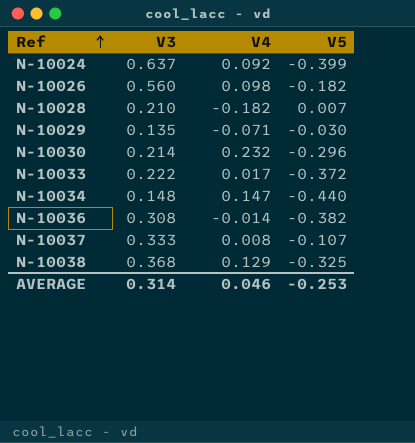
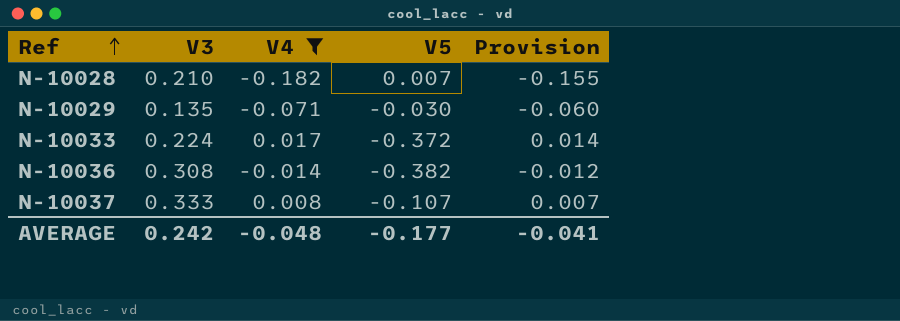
filter: none -> V4 <= 0.017
column Provision | formula: none -> [V4] * 0.85
N-10033 | V3: 0.222 -> 0.224
AVERAGE | V3: 0.314 -> 0.242
AVERAGE | V4: 0.046 -> -0.048
AVERAGE | V5: -0.253 -> -0.177

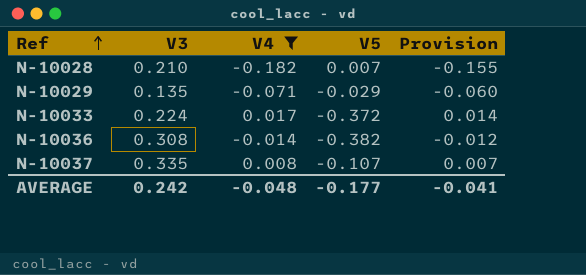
N-10029 | V5: -0.030 -> -0.029
N-10037 | V3: 0.333 -> 0.335

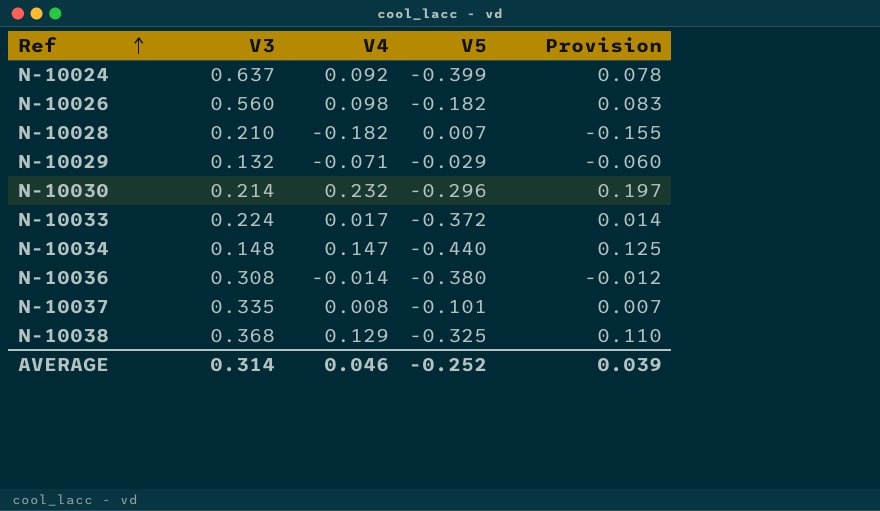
filter: V4 <= 0.017 -> none
N-10029 | V3: 0.135 -> 0.132
N-10036 | V5: -0.382 -> -0.380
N-10037 | V5: -0.107 -> -0.101
AVERAGE | V3: 0.242 -> 0.314
AVERAGE | V4: -0.048 -> 0.046
AVERAGE | V5: -0.177 -> -0.252
AVERAGE | Provision: -0.041 -> 0.039

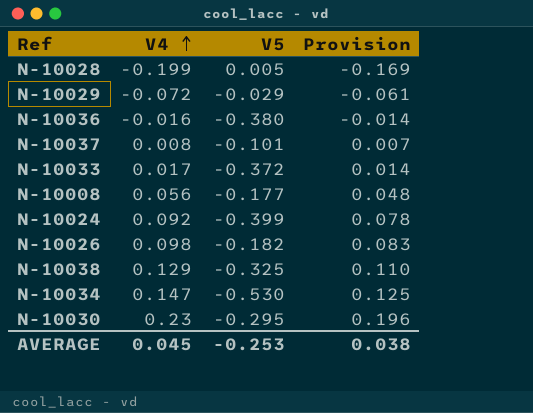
row order: Ref ascending -> V4 ascending
column V3 | position: 2 -> none
N-10028 | V4: -0.182 -> -0.199
N-10028 | V5: 0.007 -> 0.005
N-10028 | Provision: -0.155 -> -0.169
N-10029 | V4: -0.071 -> -0.072
N-10029 | Provision: -0.060 -> -0.061
N-10036 | V4: -0.014 -> -0.016
N-10036 | Provision: -0.012 -> -0.014
row N-10008: none -> 0.056 | -0.177 | 0.048
N-10034 | V5: -0.440 -> -0.530
N-10030 | V4: 0.232 -> 0.23
N-10030 | V5: -0.296 -> -0.295
N-10030 | Provision: 0.197 -> 0.196
AVERAGE | V4: 0.046 -> 0.045
AVERAGE | V5: -0.252 -> -0.253
AVERAGE | Provision: 0.039 -> 0.038

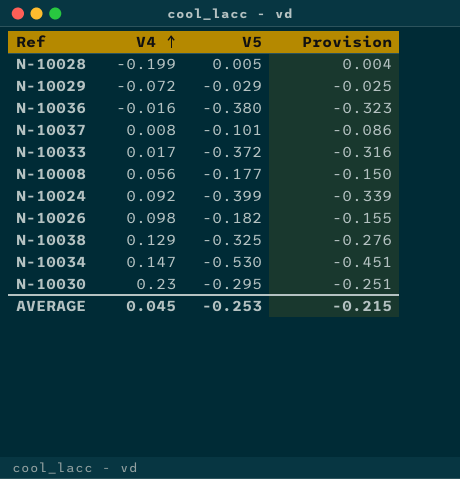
column Provision | formula: [V4] * 0.85 -> [V5] * 0.85
AVERAGE | Provision: 0.038 -> -0.215

